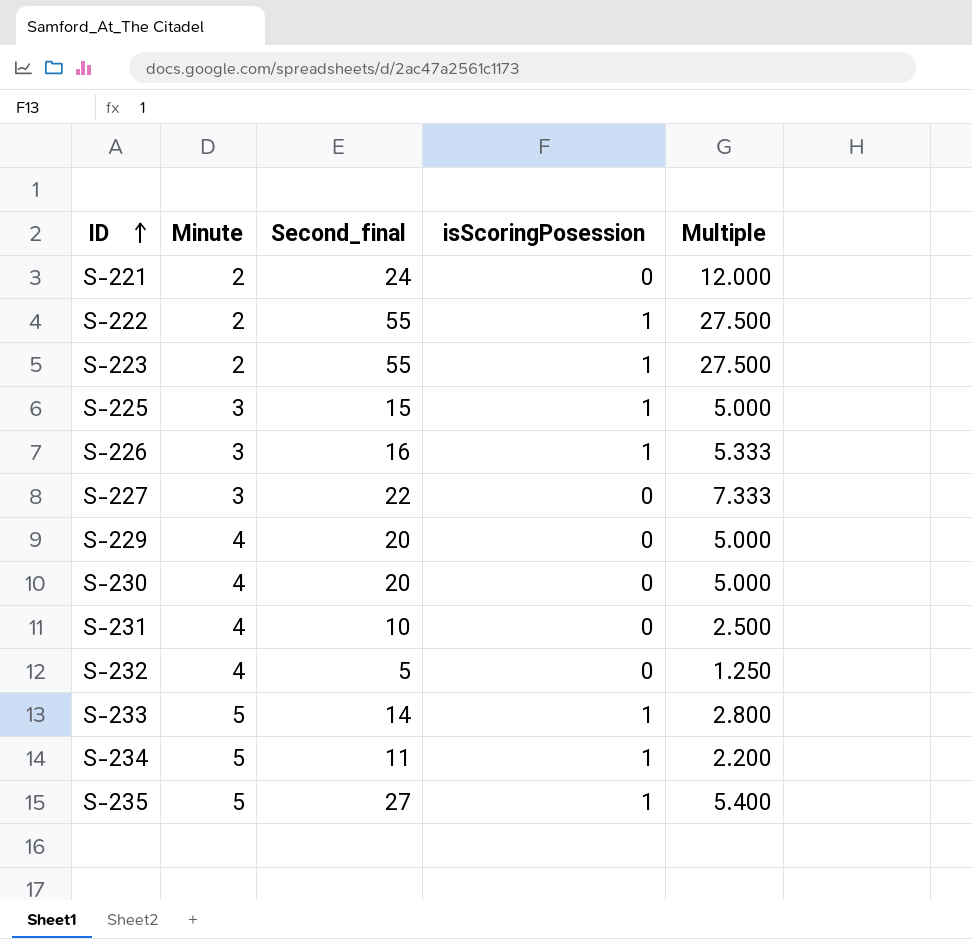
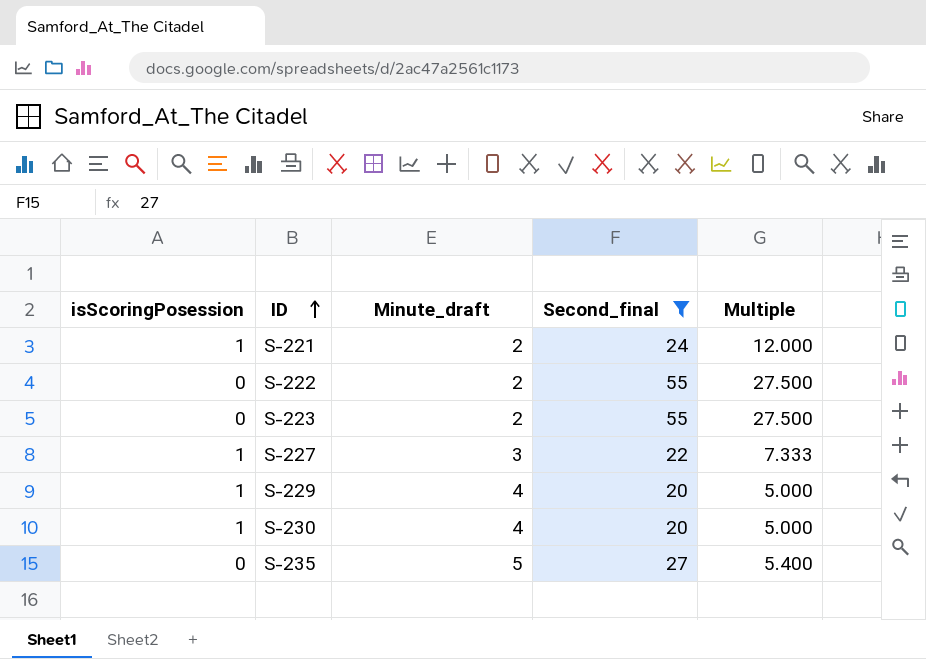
filter: none -> Second_final >= 20
column isScoringPosession | position: 4 -> 1
column name: Minute -> Minute_draft
S-221 | isScoringPosession: 0 -> 1
S-222 | isScoringPosession: 1 -> 0
S-223 | isScoringPosession: 1 -> 0
S-227 | isScoringPosession: 0 -> 1
S-229 | isScoringPosession: 0 -> 1
S-230 | isScoringPosession: 0 -> 1
S-235 | isScoringPosession: 1 -> 0

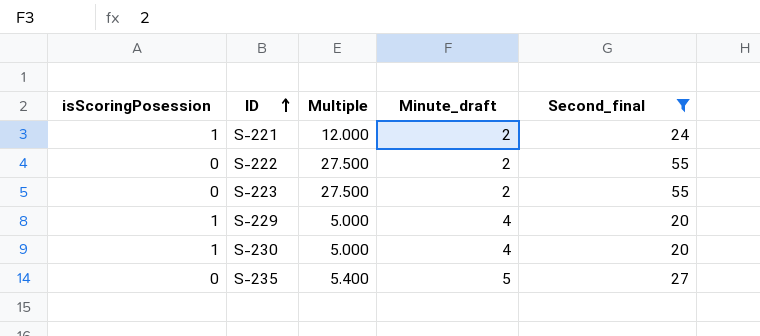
column Multiple | position: 5 -> 3
row S-227: 1 | 3 | 22 | 7.333 -> none

